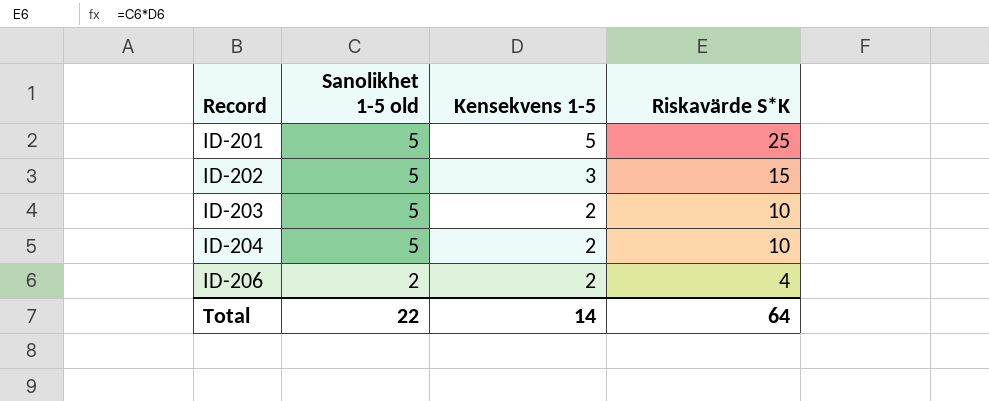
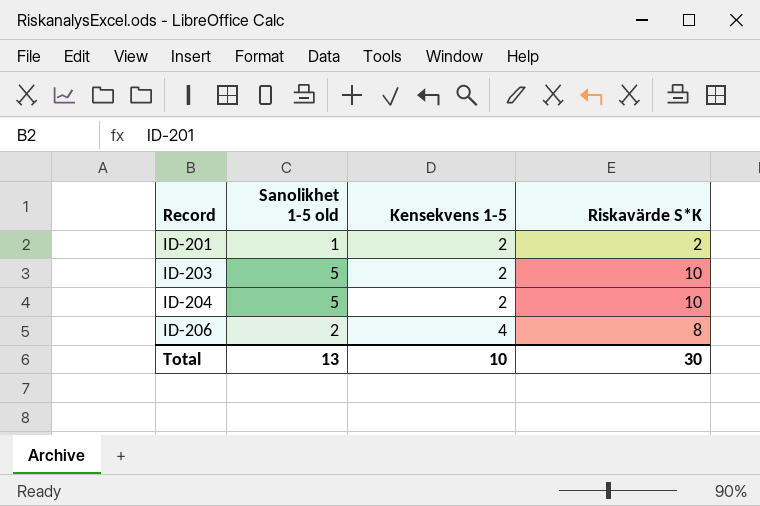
row ID-202: 5 | 3 | 15 -> none
ID-201 | Sanolikhet 1-5 old: 5 -> 1
ID-201 | Kensekvens 1-5: 5 -> 2
ID-201 | Riskavärde S*K: 25 -> 2
ID-206 | Kensekvens 1-5: 2 -> 4
ID-206 | Riskavärde S*K: 4 -> 8
Total | Sanolikhet 1-5 old: 22 -> 13
Total | Kensekvens 1-5: 14 -> 10
Total | Riskavärde S*K: 64 -> 30

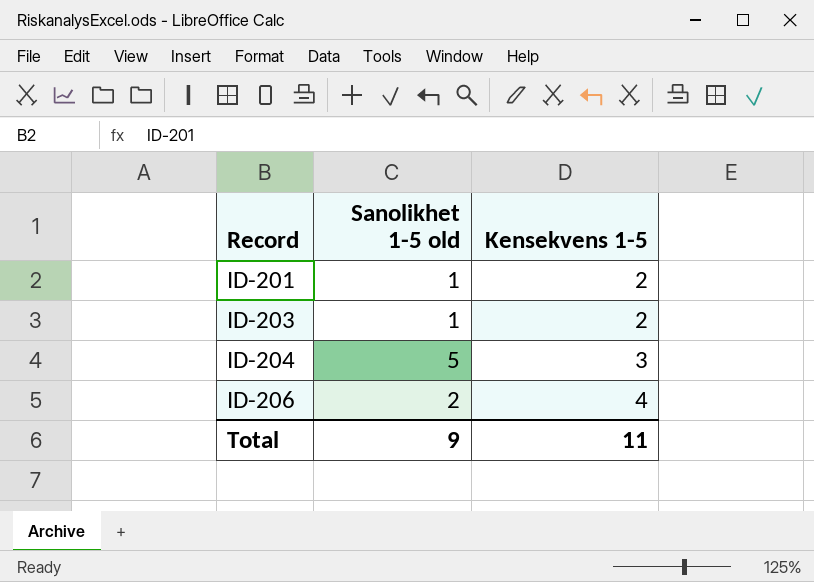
column Riskavärde S*K | formula: [Sanolikhet 1-5 old] * [Kensekvens 1-5] -> none
ID-203 | Sanolikhet 1-5 old: 5 -> 1
ID-204 | Kensekvens 1-5: 2 -> 3
Total | Sanolikhet 1-5 old: 13 -> 9
Total | Kensekvens 1-5: 10 -> 11

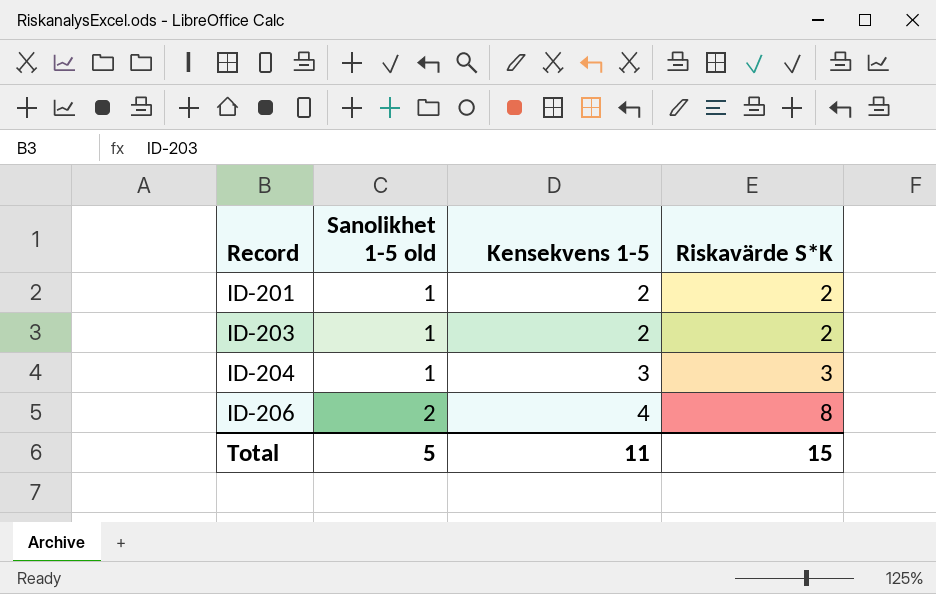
column Riskavärde S*K | formula: none -> [Sanolikhet 1-5 old] * [Kensekvens 1-5]
ID-204 | Sanolikhet 1-5 old: 5 -> 1
Total | Sanolikhet 1-5 old: 9 -> 5

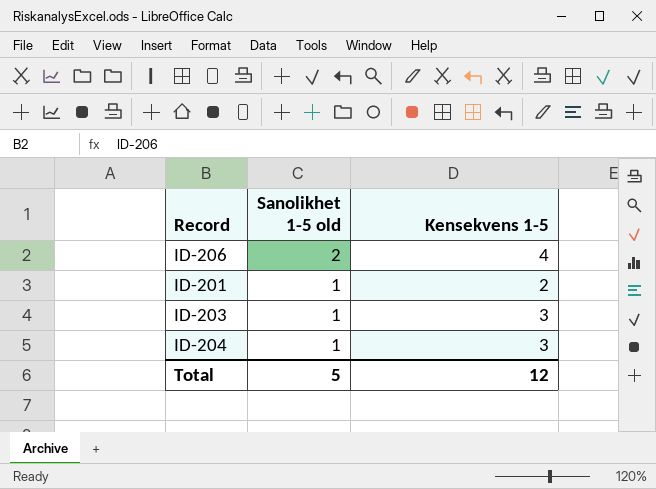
row order: Record ascending -> Sanolikhet 1-5 old descending
column Riskavärde S*K | formula: [Sanolikhet 1-5 old] * [Kensekvens 1-5] -> none
ID-203 | Kensekvens 1-5: 2 -> 3
Total | Kensekvens 1-5: 11 -> 12

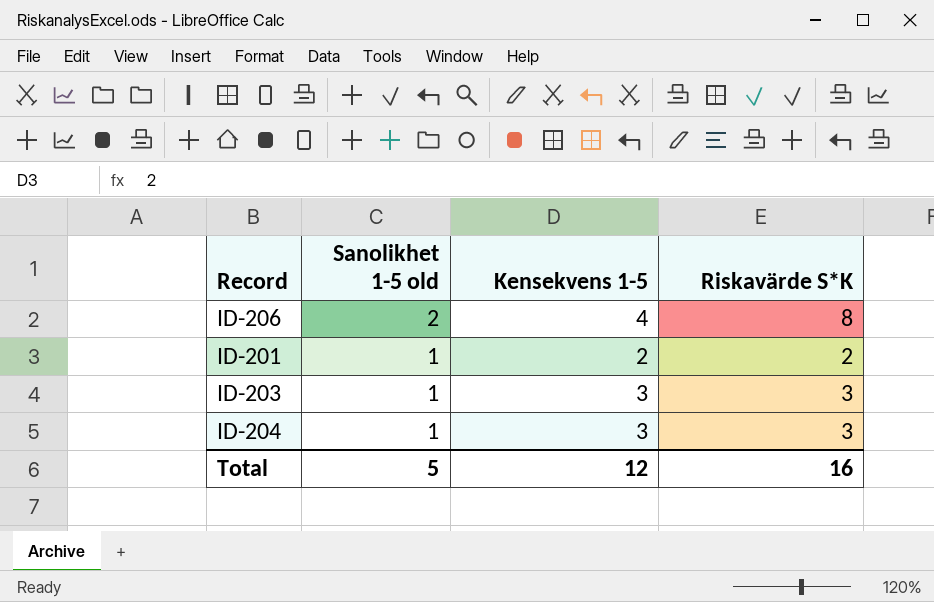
column Riskavärde S*K | formula: none -> [Sanolikhet 1-5 old] * [Kensekvens 1-5]

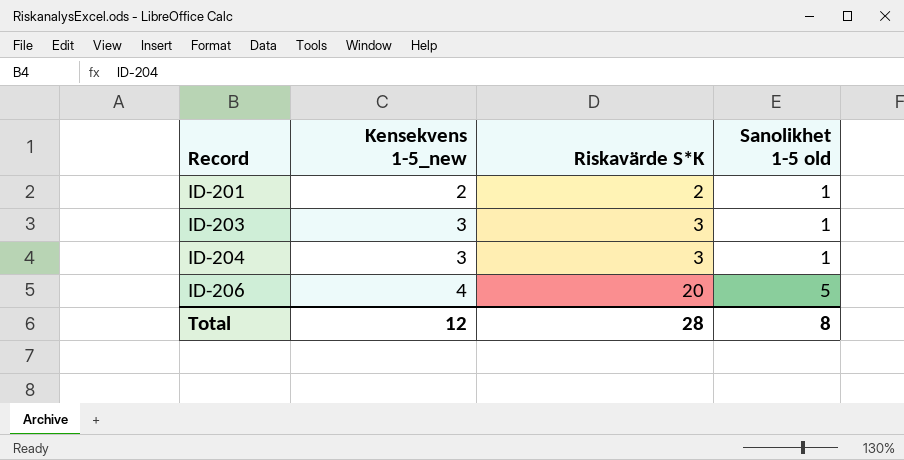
row order: Sanolikhet 1-5 old descending -> Record ascending
column name: Kensekvens 1-5 -> Kensekvens 1-5_new
column Sanolikhet 1-5 old | position: 2 -> 4
ID-206 | Riskavärde S*K: 8 -> 20
ID-206 | Sanolikhet 1-5 old: 2 -> 5
Total | Riskavärde S*K: 16 -> 28
Total | Sanolikhet 1-5 old: 5 -> 8

